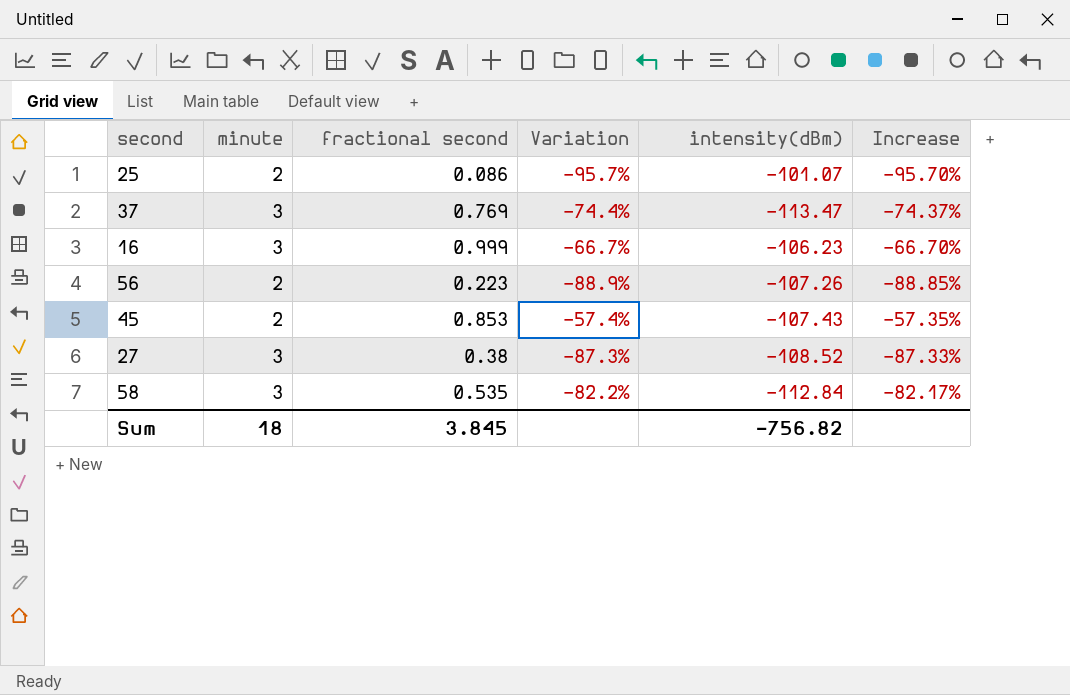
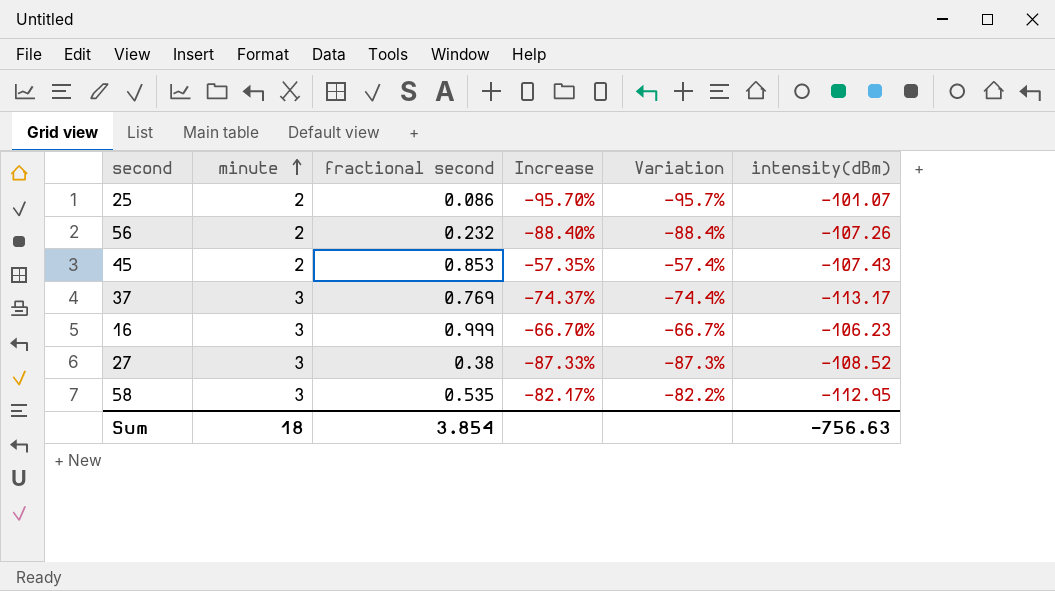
row order: none -> minute ascending
column Increase | position: 6 -> 4
56 | fractional second: 0.223 -> 0.232
56 | Increase: -88.85% -> -88.40%
56 | Variation: -88.9% -> -88.4%
37 | intensity(dBm): -113.47 -> -113.17
58 | intensity(dBm): -112.84 -> -112.95
Sum | fractional second: 3.845 -> 3.854
Sum | intensity(dBm): -756.82 -> -756.63

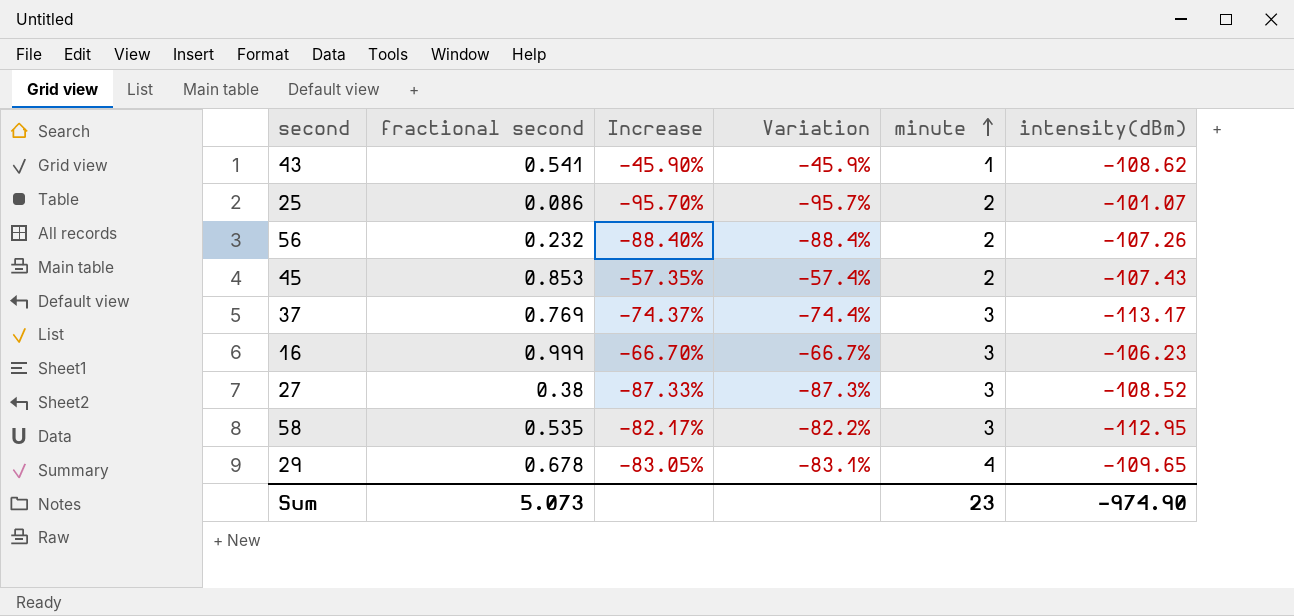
column minute | position: 2 -> 5
row 43: none -> 0.541 | -45.90% | -45.9% | 1 | -108.62
row 29: none -> 0.678 | -83.05% | -83.1% | 4 | -109.65
Sum | fractional second: 3.854 -> 5.073
Sum | minute: 18 -> 23
Sum | intensity(dBm): -756.63 -> -974.90

